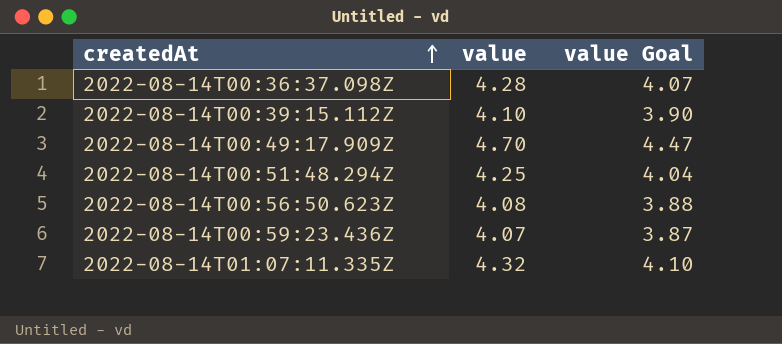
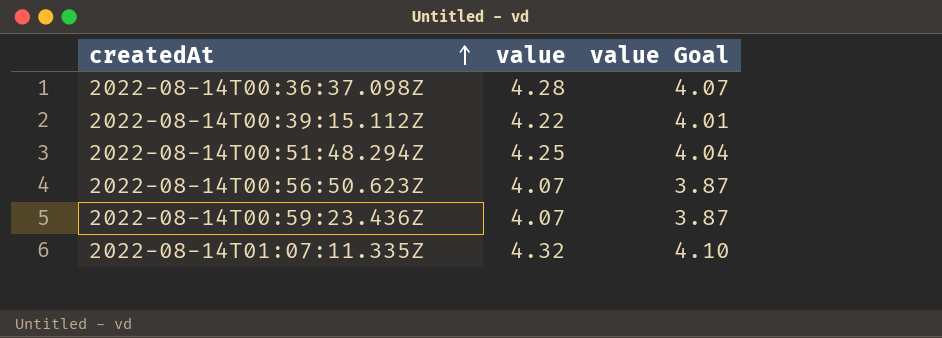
row 2022-08-14T00:49:17.909Z: 4.70 | 4.47 -> none
2022-08-14T00:39:15.112Z | value: 4.10 -> 4.22
2022-08-14T00:39:15.112Z | value Goal: 3.90 -> 4.01
2022-08-14T00:56:50.623Z | value: 4.08 -> 4.07
2022-08-14T00:56:50.623Z | value Goal: 3.88 -> 3.87

